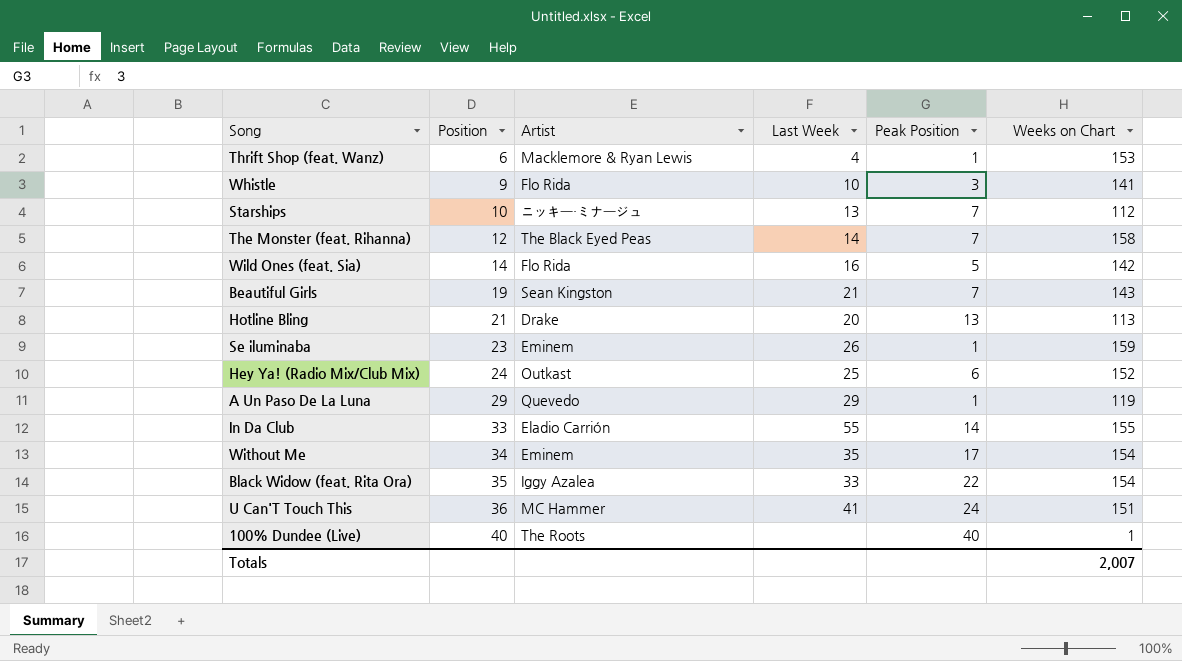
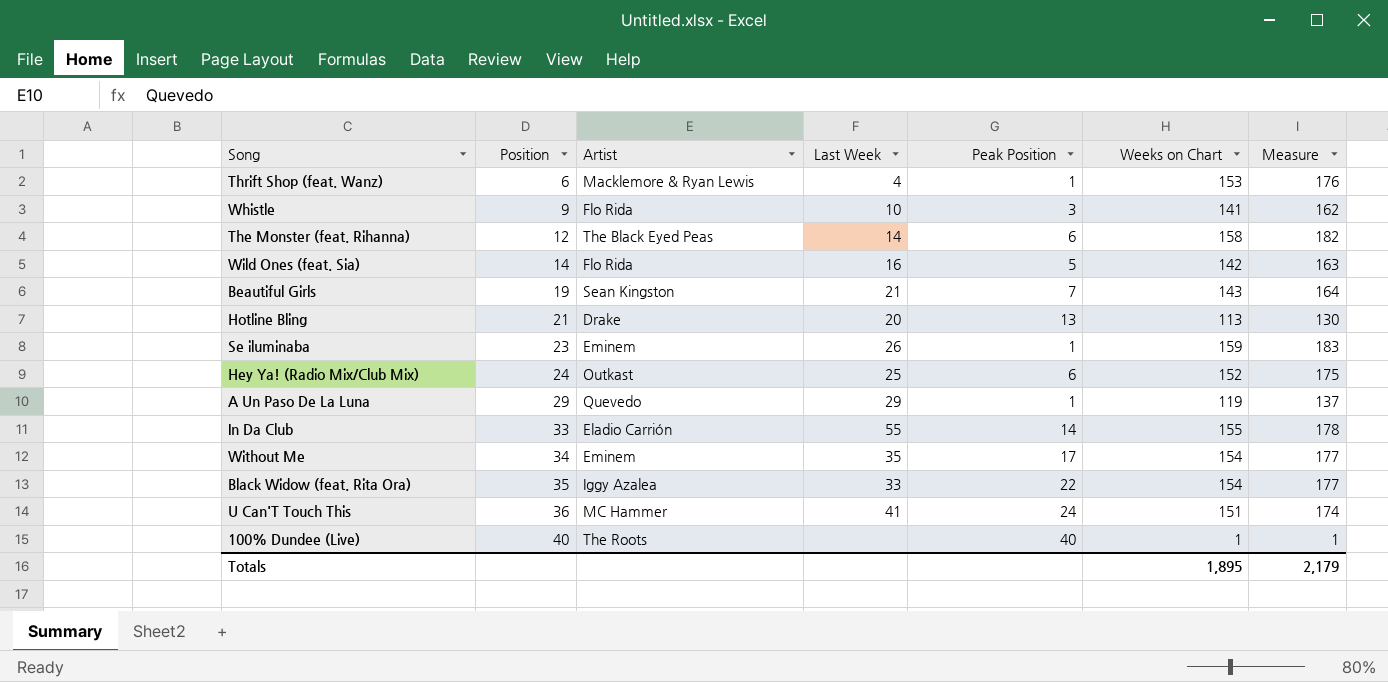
column Measure | formula: none -> [Weeks on Chart] * 1.15
row Starships: 10 | ニッキー・ミナージュ | 13 | 7 | 112 -> none
The Monster (feat. Rihanna) | Peak Position: 7 -> 6
Totals | Weeks on Chart: 2,007 -> 1,895

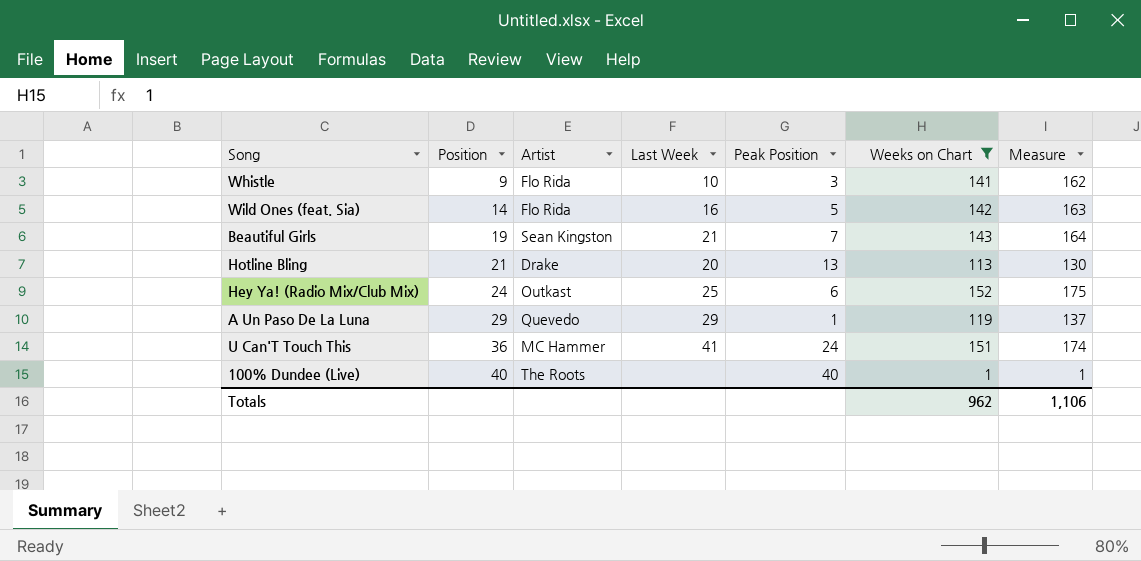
filter: none -> Weeks on Chart <= 152
Totals | Weeks on Chart: 1,895 -> 962
Totals | Measure: 2,179 -> 1,106

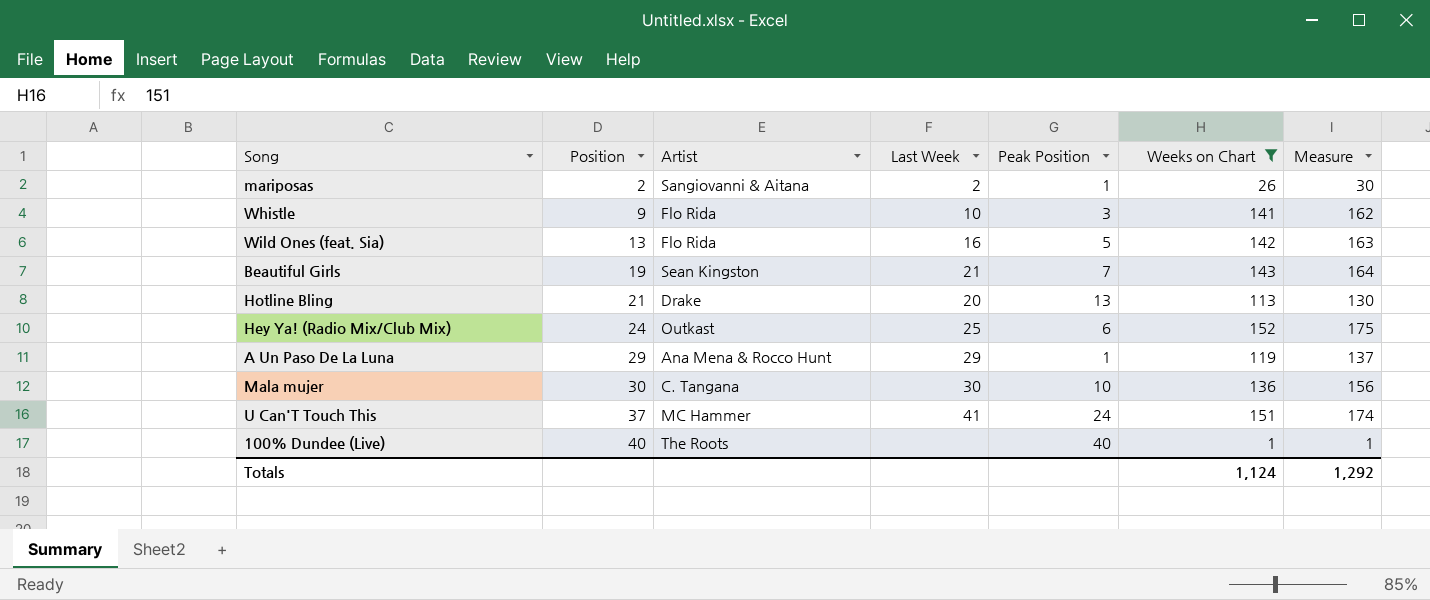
row mariposas: none -> 2 | Sangiovanni & Aitana | 2 | 1 | 26 | 30
Wild Ones (feat. Sia) | Position: 14 -> 13
A Un Paso De La Luna | Artist: Quevedo -> Ana Mena & Rocco Hunt
row Mala mujer: none -> 30 | C. Tangana | 30 | 10 | 136 | 156
U Can'T Touch This | Position: 36 -> 37
Totals | Weeks on Chart: 962 -> 1,124
Totals | Measure: 1,106 -> 1,292

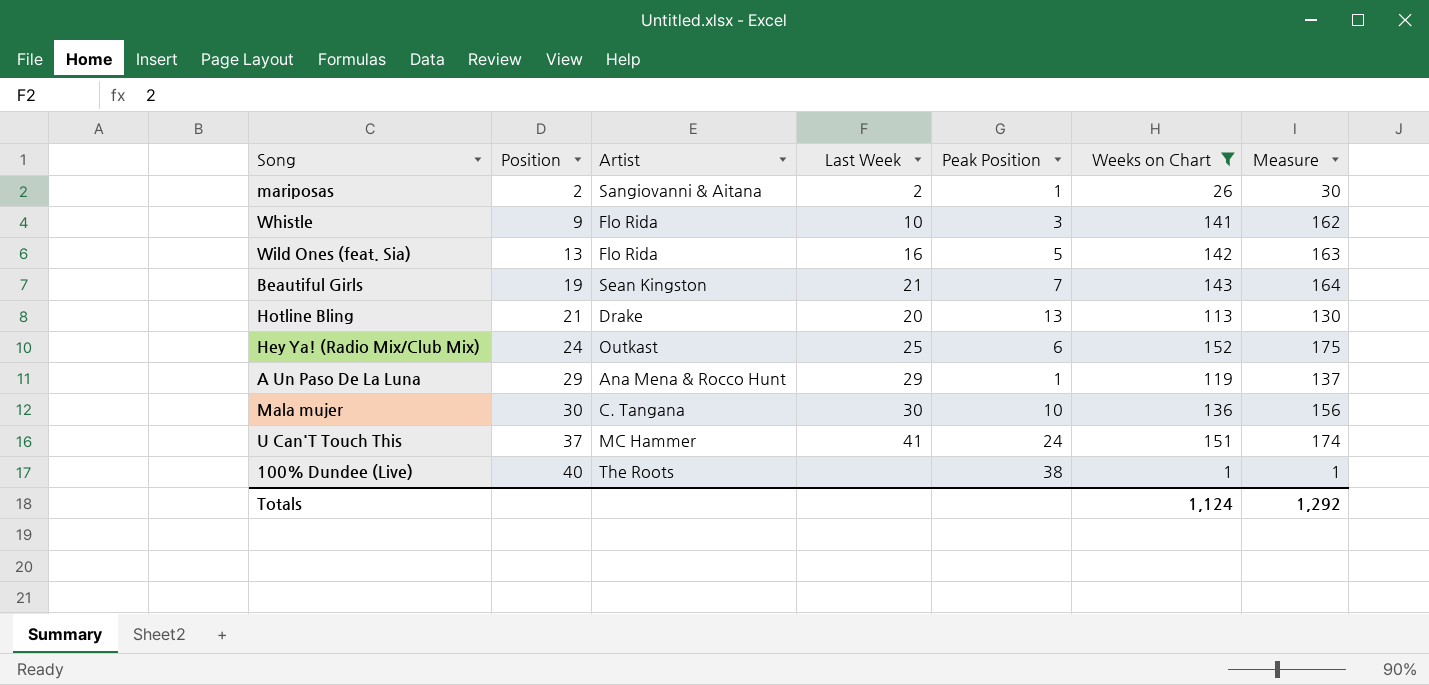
100% Dundee (Live) | Peak Position: 40 -> 38

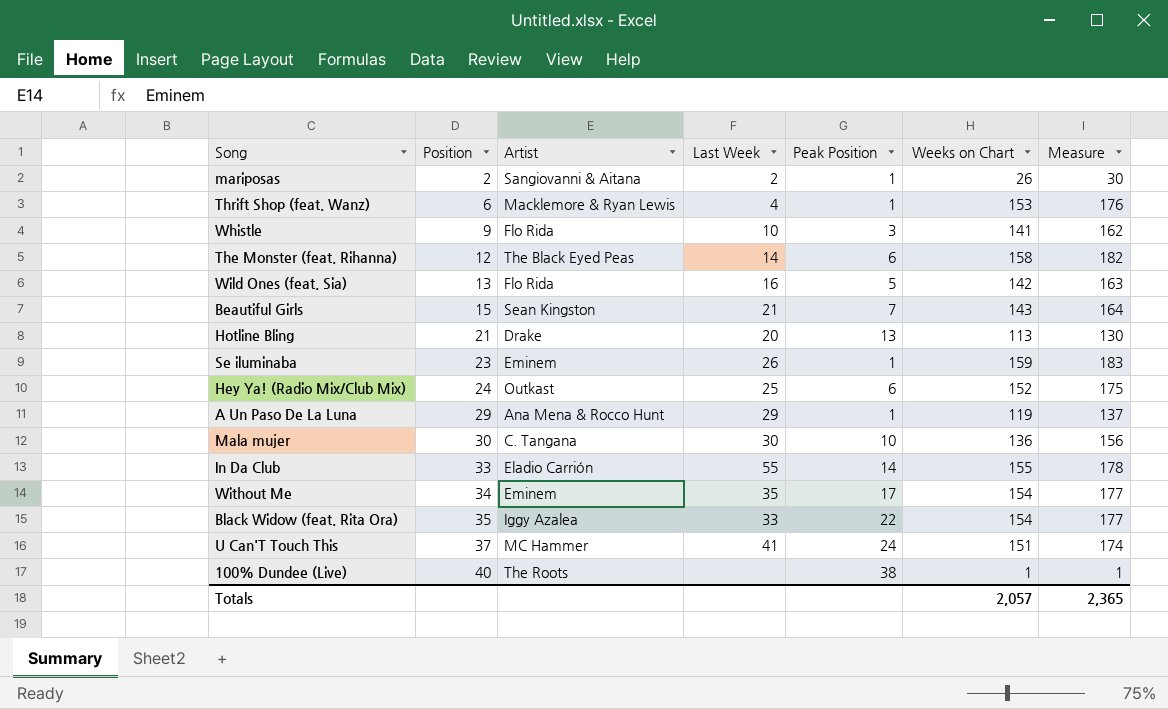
filter: Weeks on Chart <= 152 -> none
Beautiful Girls | Position: 19 -> 15
Totals | Weeks on Chart: 1,124 -> 2,057
Totals | Measure: 1,292 -> 2,365

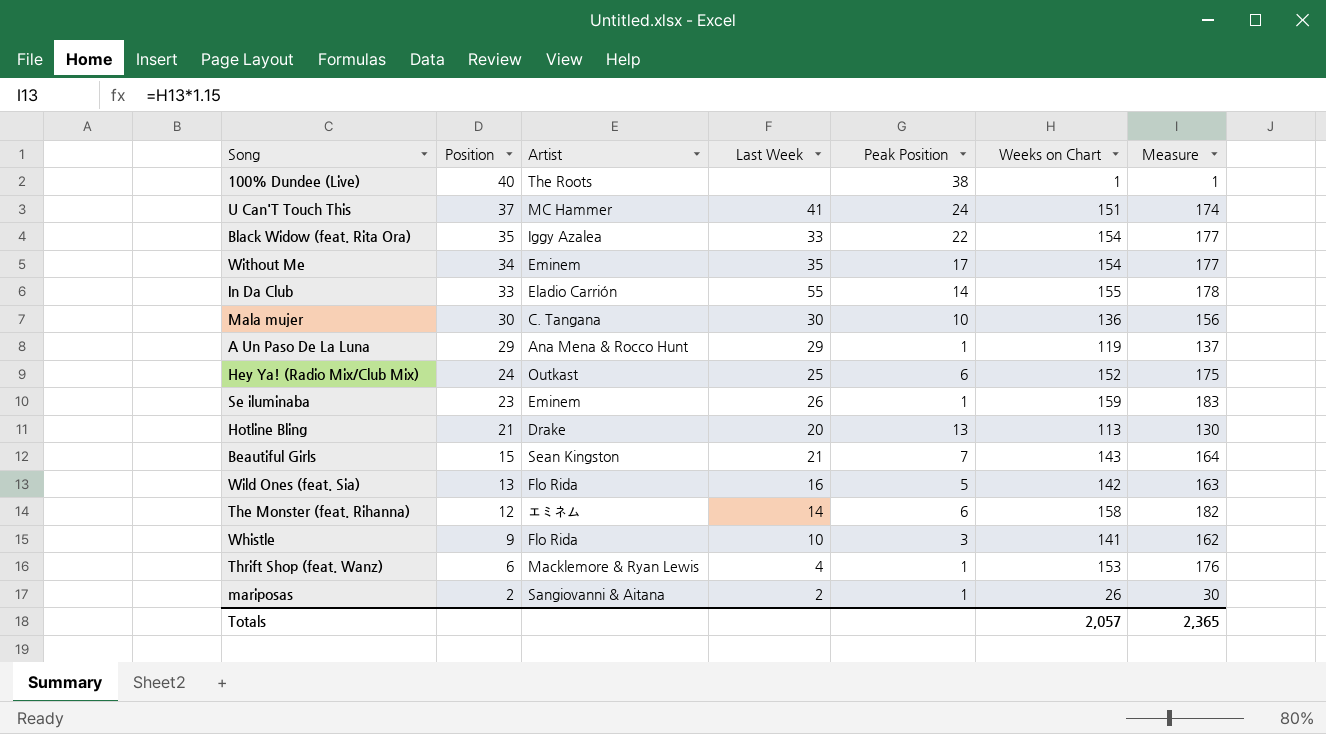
row order: Position ascending -> Position descending
The Monster (feat. Rihanna) | Artist: The Black Eyed Peas -> エミネム

